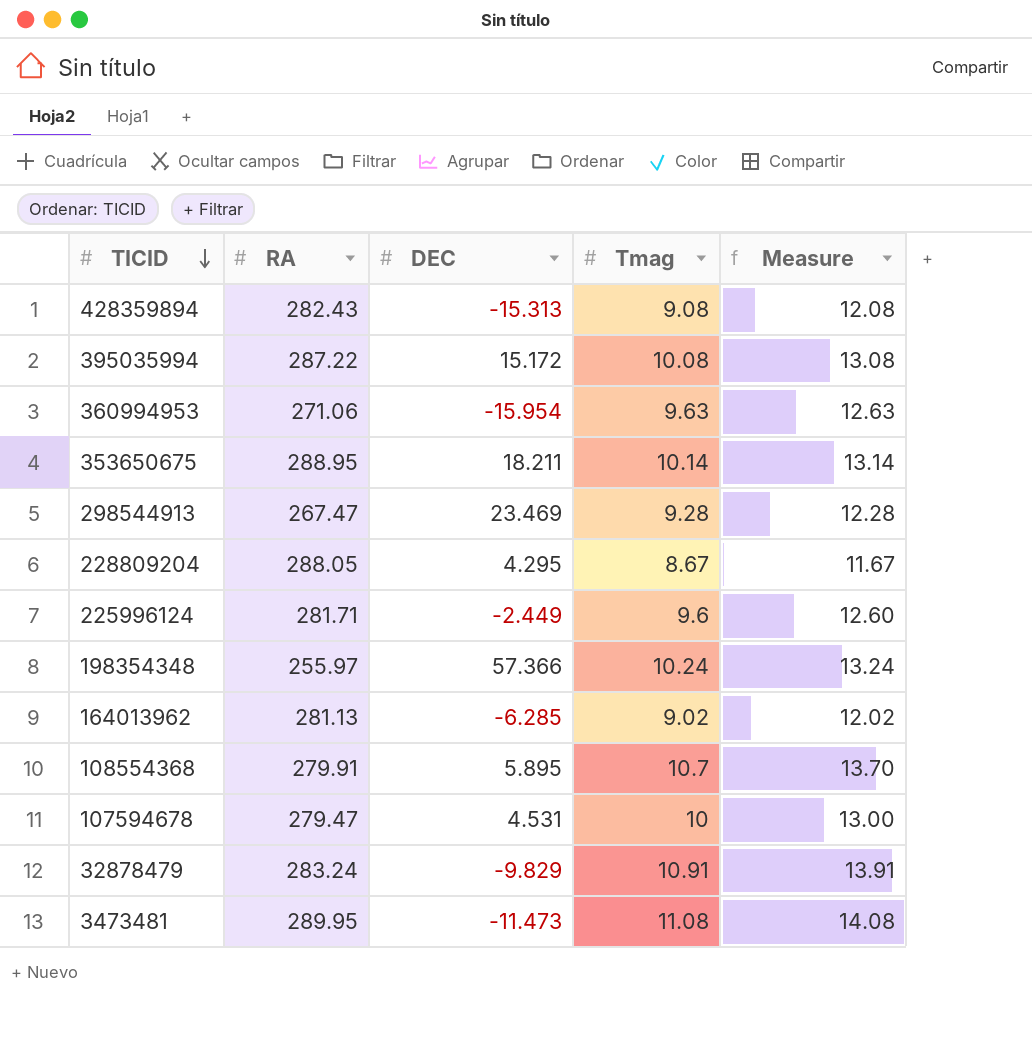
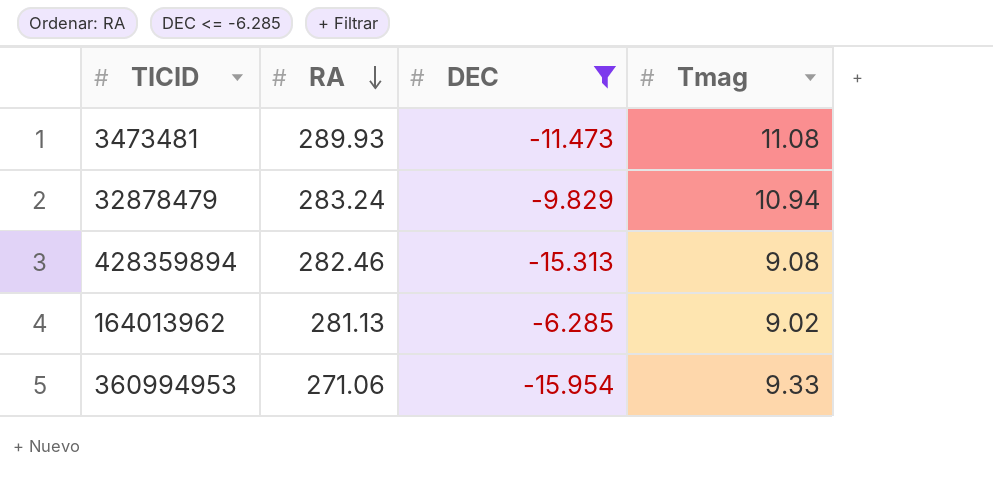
filter: none -> DEC <= -6.285
row order: TICID descending -> RA descending
column Measure | formula: [Tmag] + 3 -> none
3473481 | RA: 289.95 -> 289.93
32878479 | Tmag: 10.91 -> 10.94
428359894 | RA: 282.43 -> 282.46
360994953 | Tmag: 9.63 -> 9.33

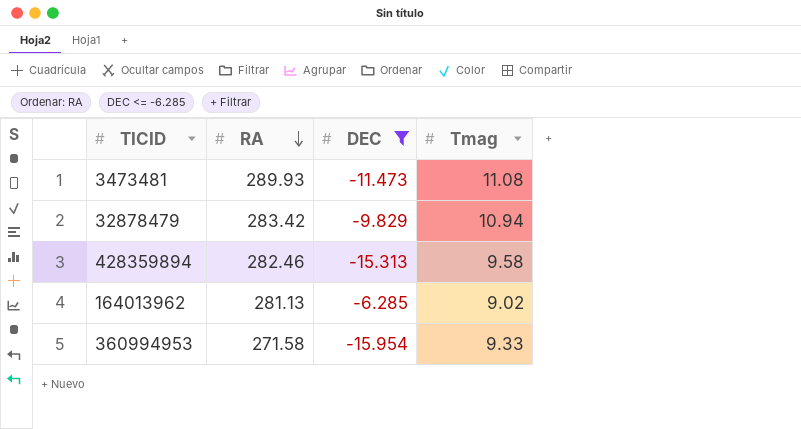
32878479 | RA: 283.24 -> 283.42
428359894 | Tmag: 9.08 -> 9.58
360994953 | RA: 271.06 -> 271.58

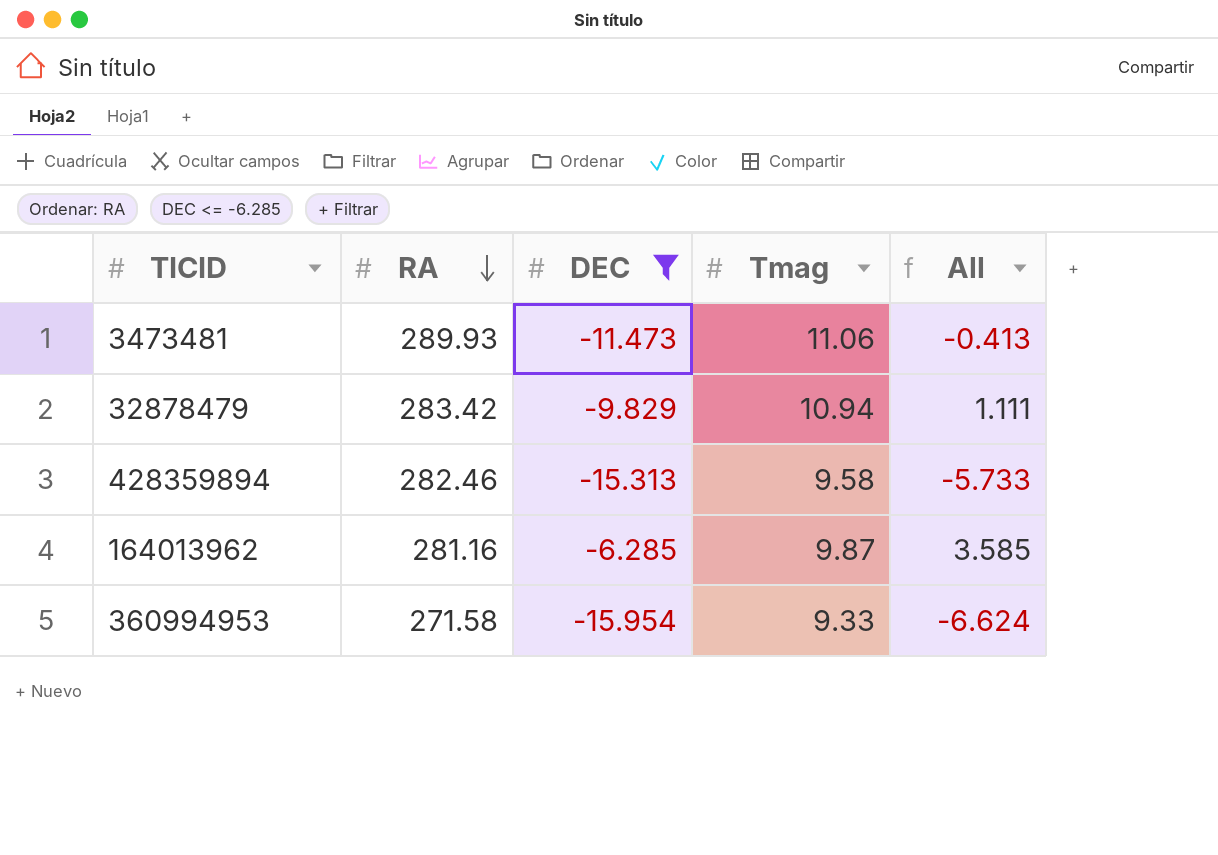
column All | formula: none -> [DEC] + [Tmag]
3473481 | Tmag: 11.08 -> 11.06
164013962 | RA: 281.13 -> 281.16
164013962 | Tmag: 9.02 -> 9.87

